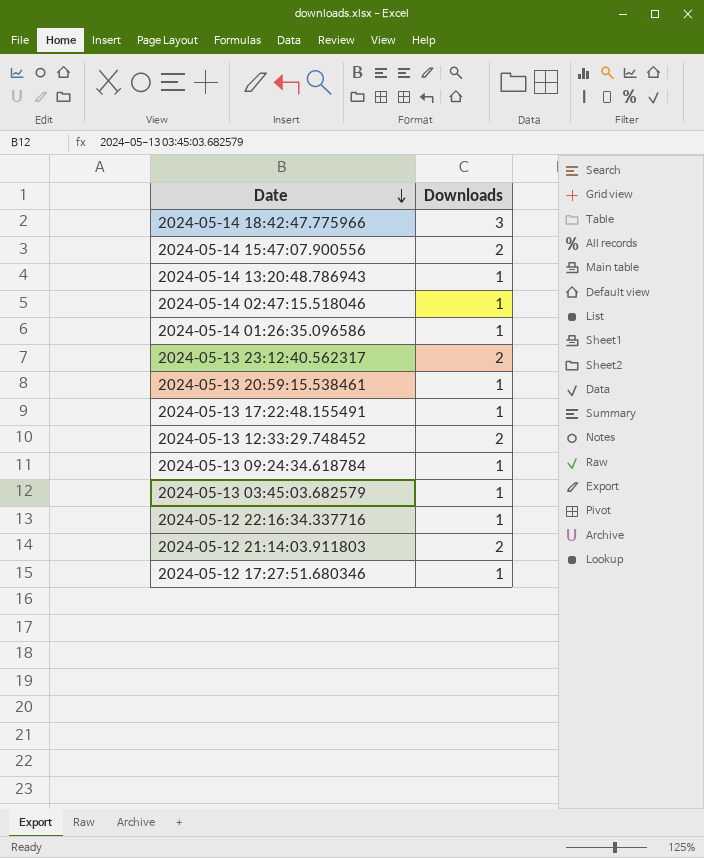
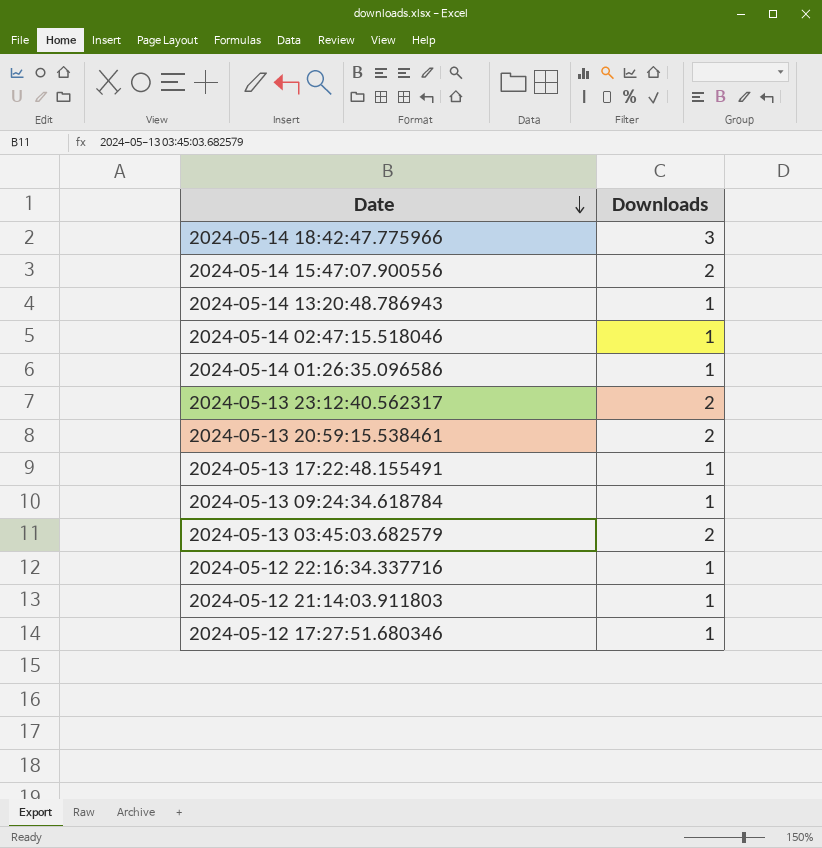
row 2024-05-13 12:33:29.748452: 2 -> none
2024-05-13 20:59:15.538461 | Downloads: 1 -> 2
2024-05-13 03:45:03.682579 | Downloads: 1 -> 2
2024-05-12 21:14:03.911803 | Downloads: 2 -> 1

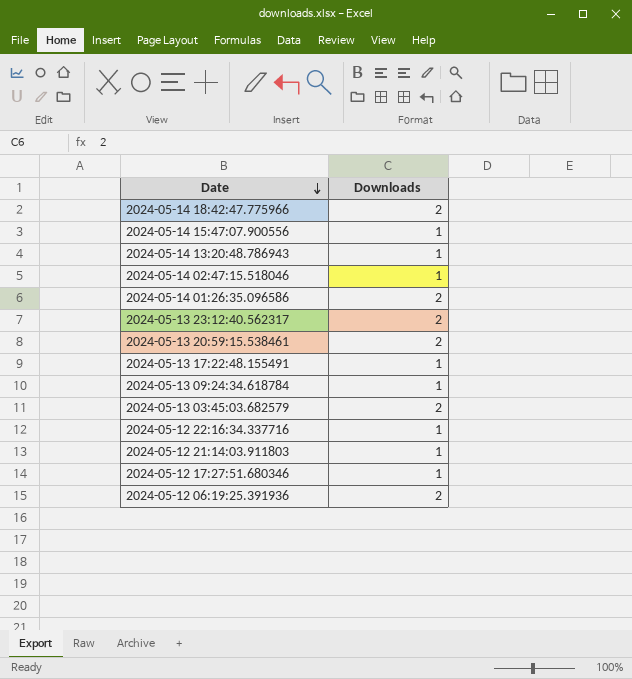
2024-05-14 18:42:47.775966 | Downloads: 3 -> 2
2024-05-14 15:47:07.900556 | Downloads: 2 -> 1
2024-05-14 01:26:35.096586 | Downloads: 1 -> 2
row 2024-05-12 06:19:25.391936: none -> 2

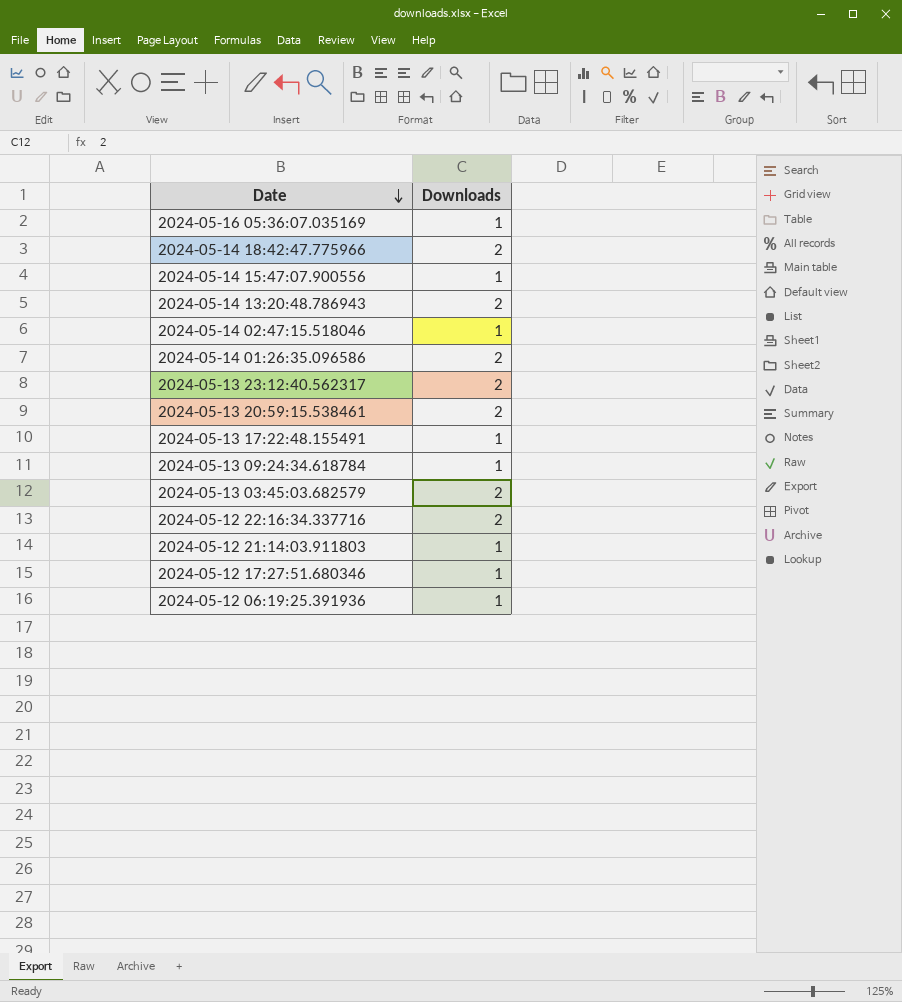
row 2024-05-16 05:36:07.035169: none -> 1
2024-05-14 13:20:48.786943 | Downloads: 1 -> 2
2024-05-12 22:16:34.337716 | Downloads: 1 -> 2
2024-05-12 06:19:25.391936 | Downloads: 2 -> 1

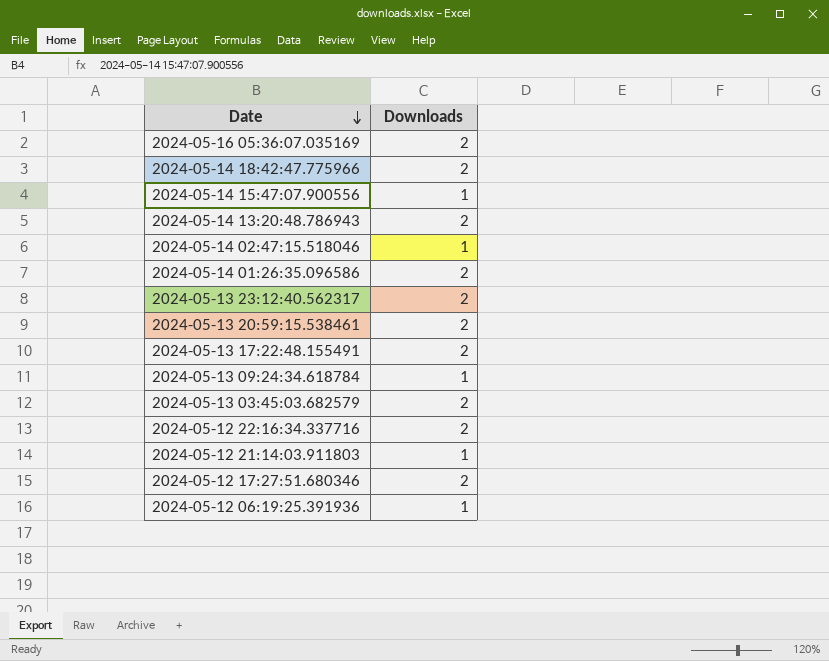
2024-05-16 05:36:07.035169 | Downloads: 1 -> 2
2024-05-13 17:22:48.155491 | Downloads: 1 -> 2
2024-05-12 17:27:51.680346 | Downloads: 1 -> 2

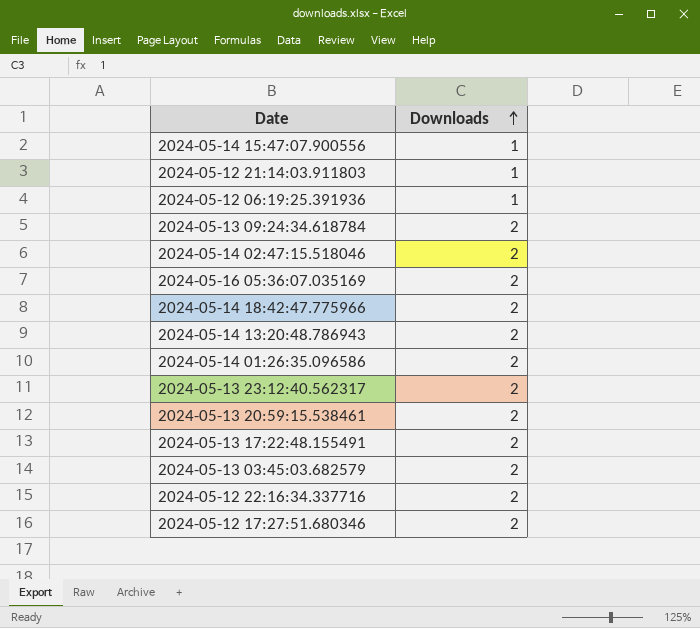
row order: Date descending -> Downloads ascending
2024-05-13 09:24:34.618784 | Downloads: 1 -> 2
2024-05-14 02:47:15.518046 | Downloads: 1 -> 2

